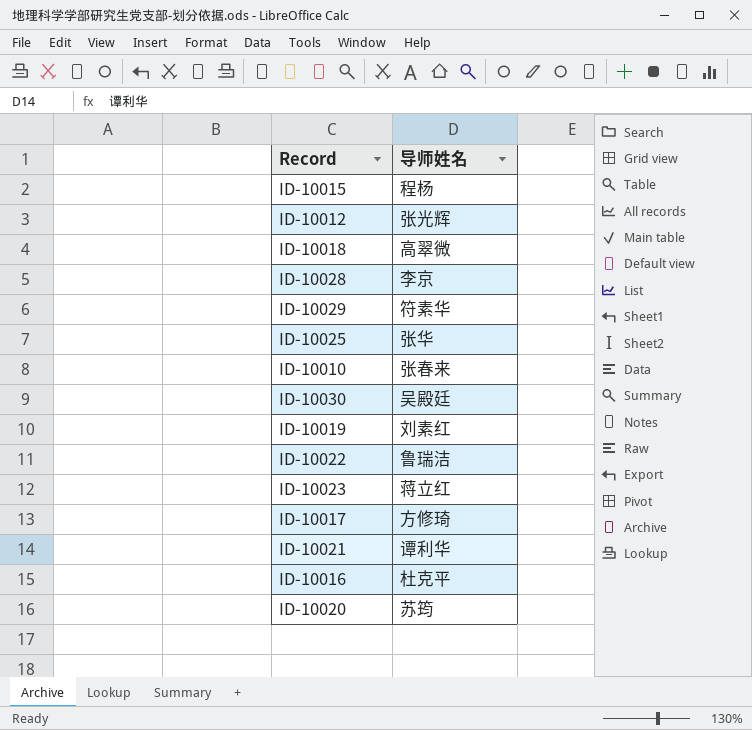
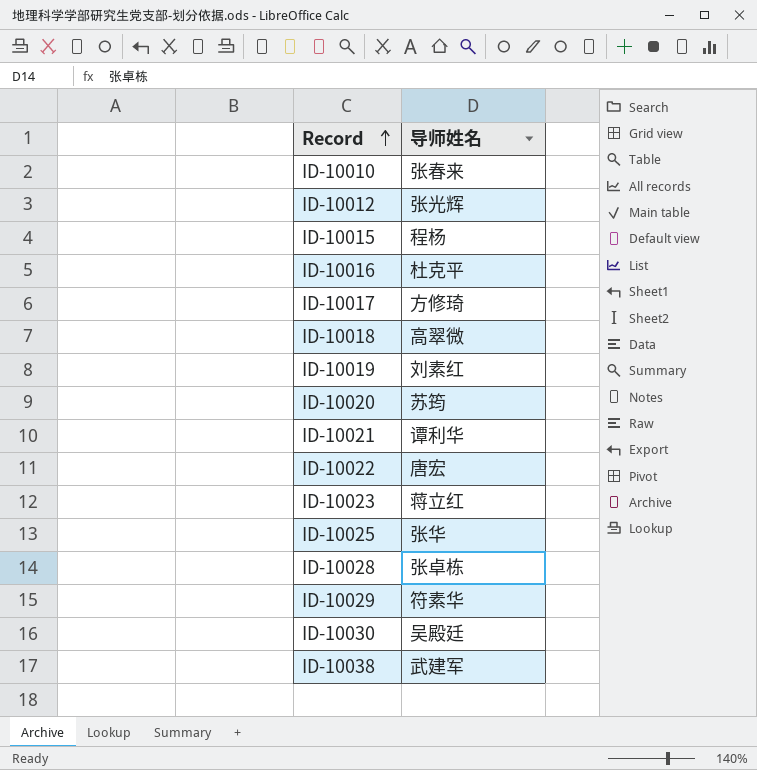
row order: none -> Record ascending
ID-10022 | 导师姓名: 鲁瑞洁 -> 唐宏
ID-10028 | 导师姓名: 李京 -> 张卓栋
row ID-10038: none -> 武建军

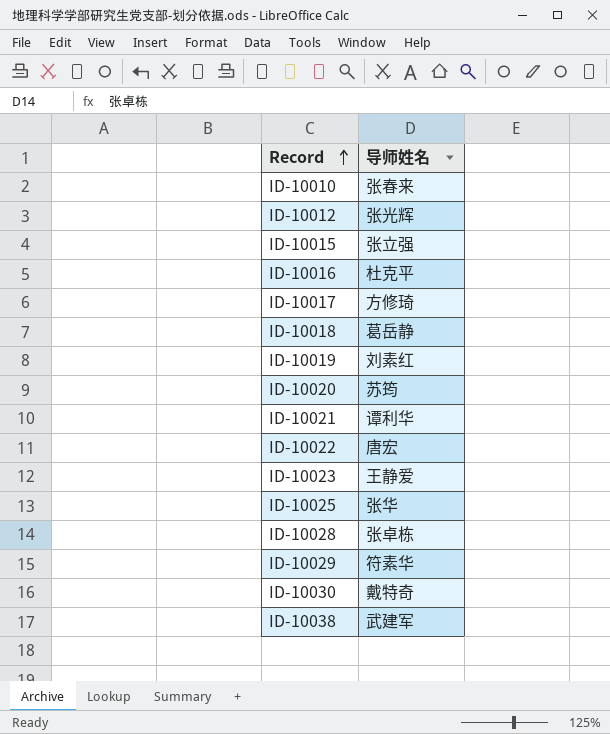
ID-10015 | 导师姓名: 程杨 -> 张立强
ID-10018 | 导师姓名: 高翠微 -> 葛岳静
ID-10023 | 导师姓名: 蒋立红 -> 王静爱
ID-10030 | 导师姓名: 吴殿廷 -> 戴特奇

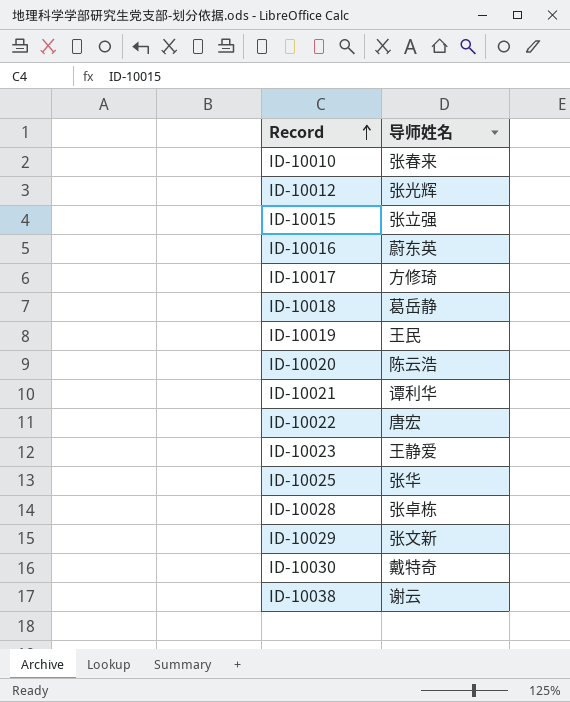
ID-10016 | 导师姓名: 杜克平 -> 蔚东英
ID-10019 | 导师姓名: 刘素红 -> 王民
ID-10020 | 导师姓名: 苏筠 -> 陈云浩
ID-10029 | 导师姓名: 符素华 -> 张文新
ID-10038 | 导师姓名: 武建军 -> 谢云

